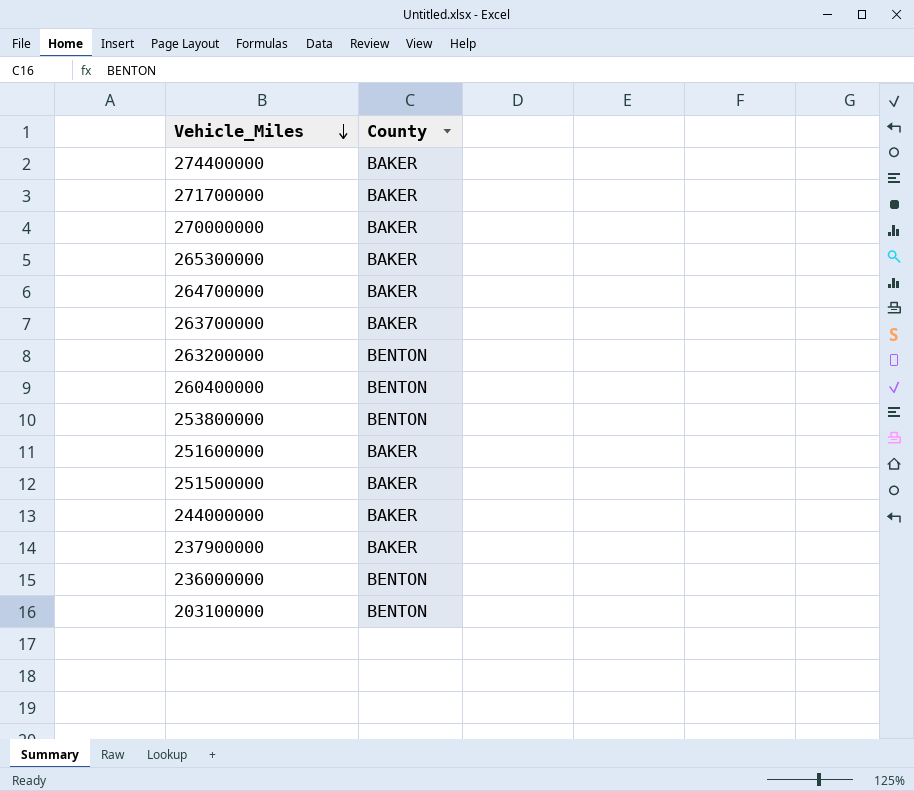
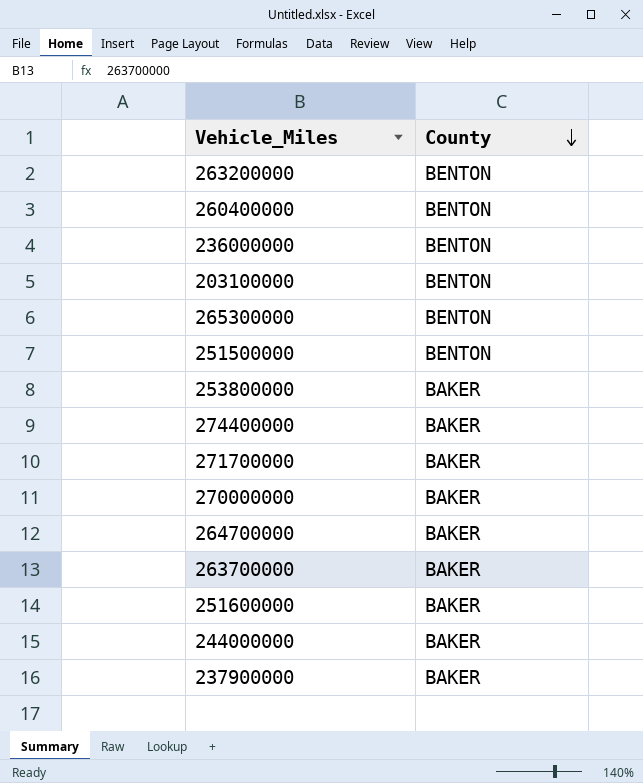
row order: Vehicle_Miles descending -> County descending
265300000 | County: BAKER -> BENTON
251500000 | County: BAKER -> BENTON
253800000 | County: BENTON -> BAKER

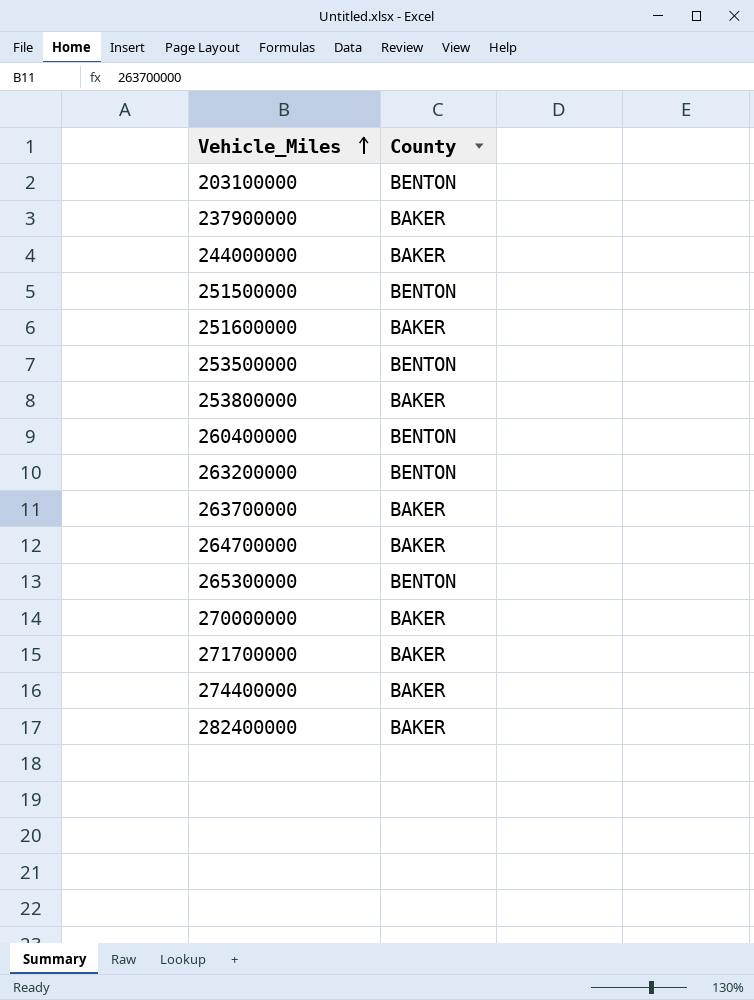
row order: County descending -> Vehicle_Miles ascending
row 236000000: BENTON -> none
row 253500000: none -> BENTON
row 282400000: none -> BAKER

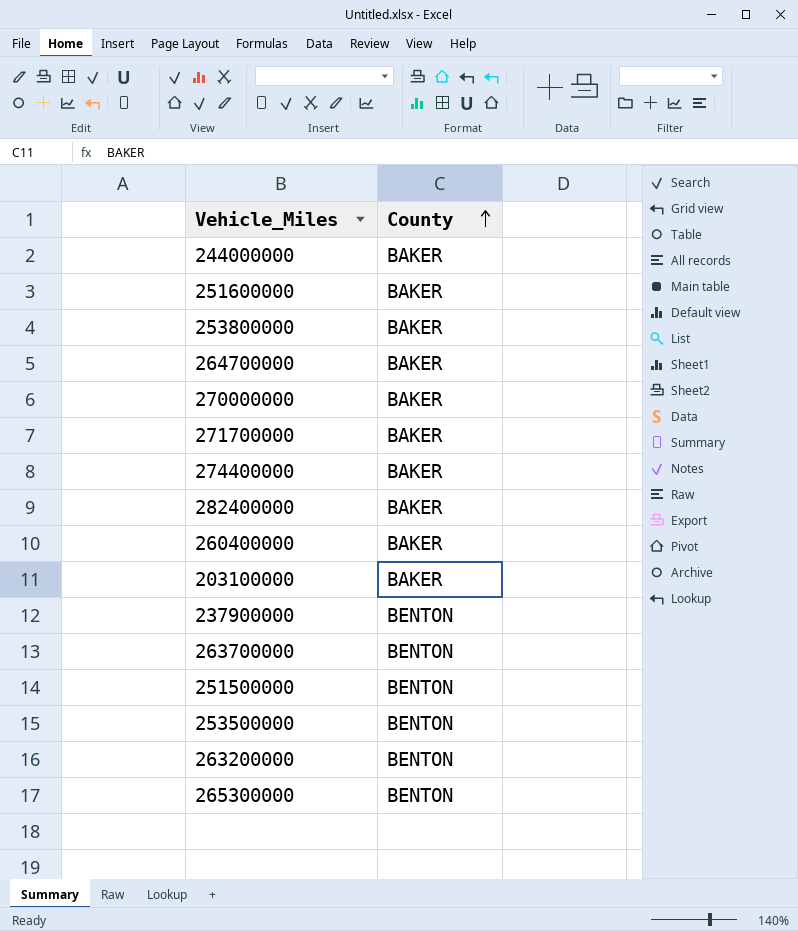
row order: Vehicle_Miles ascending -> County ascending
260400000 | County: BENTON -> BAKER
203100000 | County: BENTON -> BAKER
237900000 | County: BAKER -> BENTON
263700000 | County: BAKER -> BENTON

